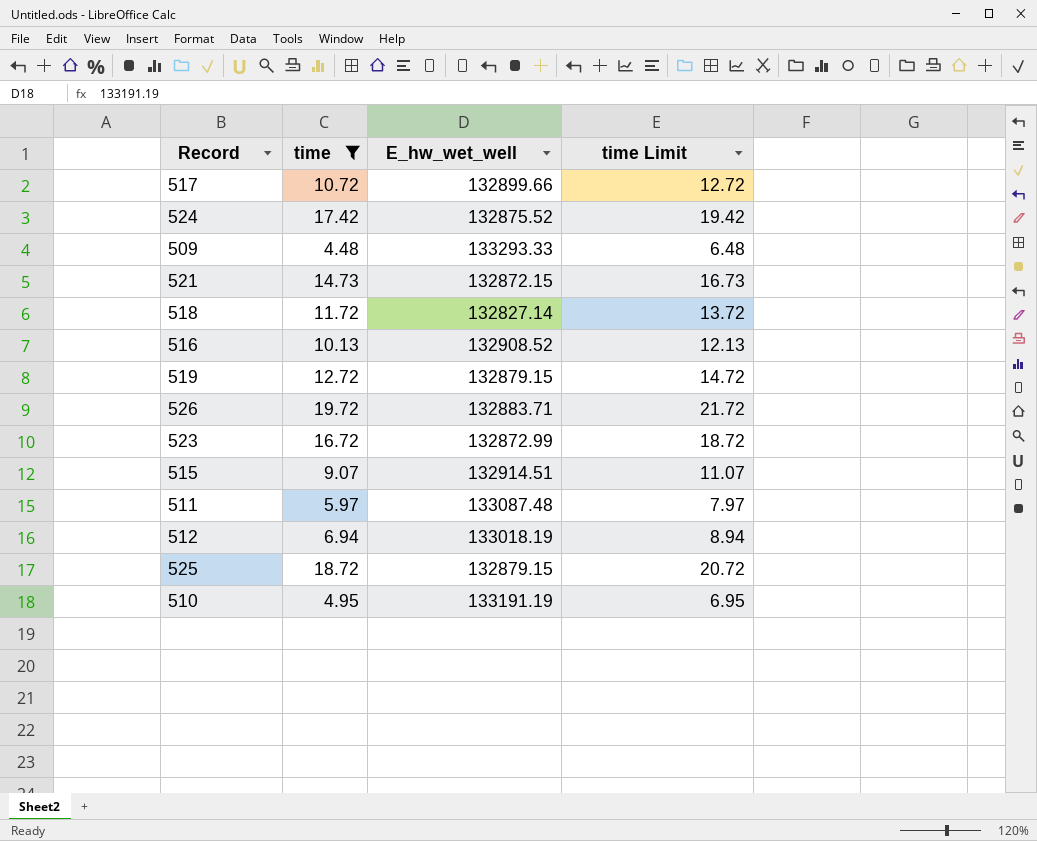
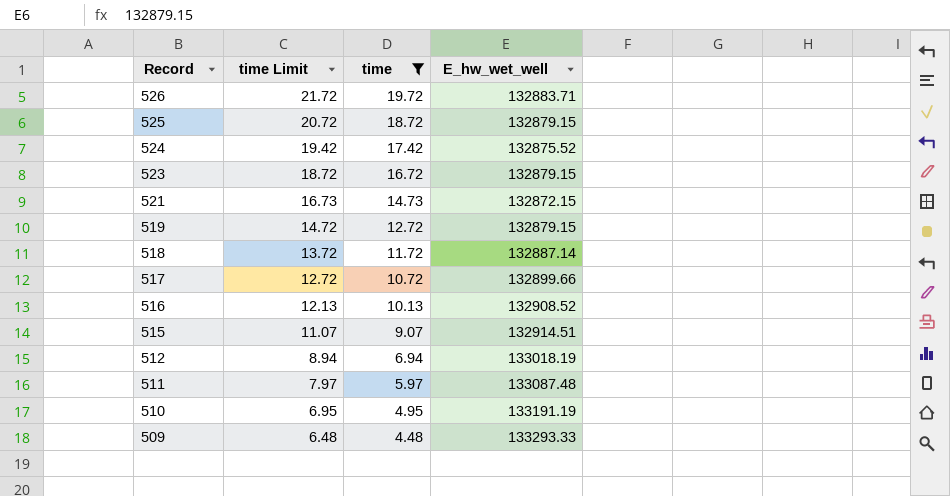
row order: none -> Record descending
column time Limit | position: 4 -> 2
523 | E_hw_wet_well: 132872.99 -> 132879.15
518 | E_hw_wet_well: 132827.14 -> 132887.14

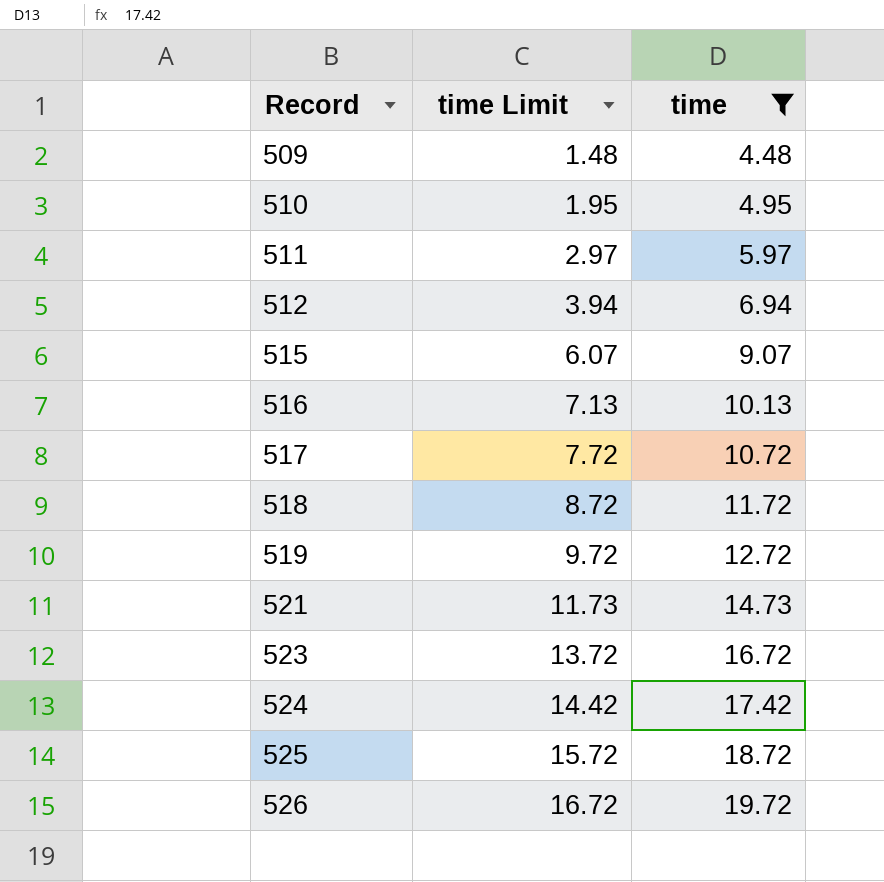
row order: Record descending -> Record ascending
column E_hw_wet_well | position: 4 -> none
column time Limit | formula: [time] + 2 -> [time] - 3

